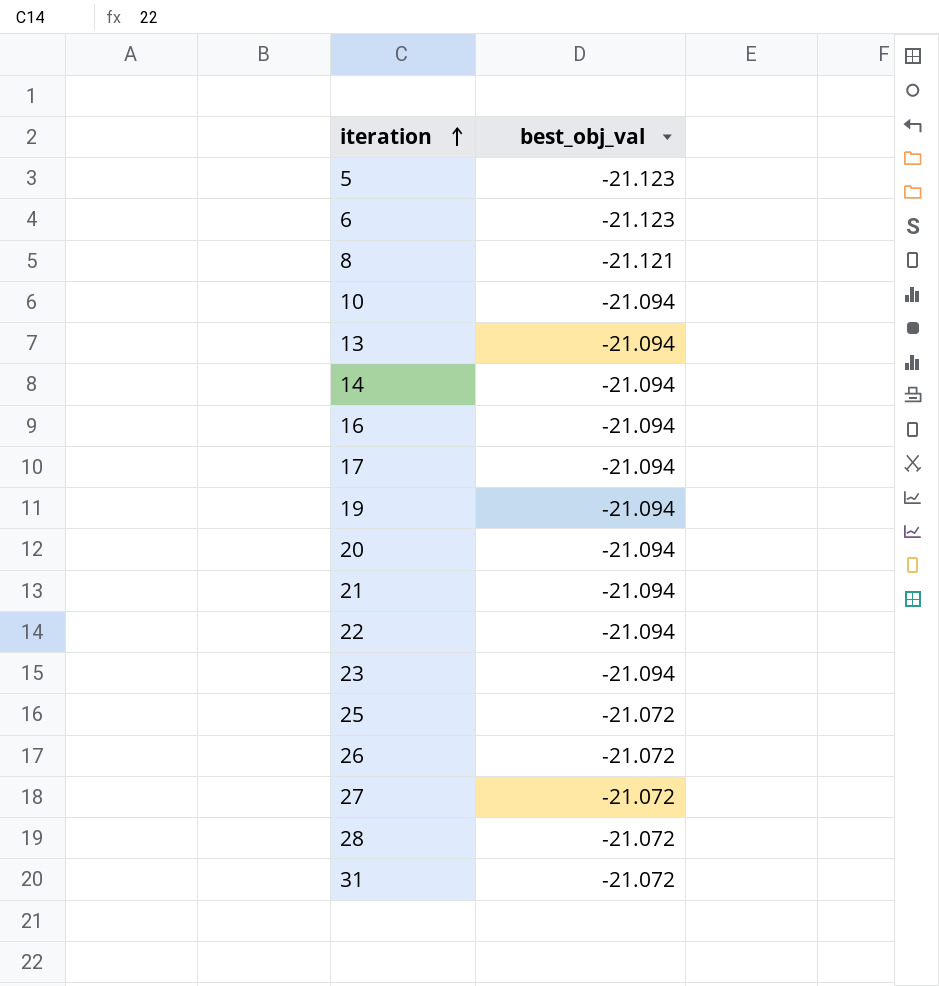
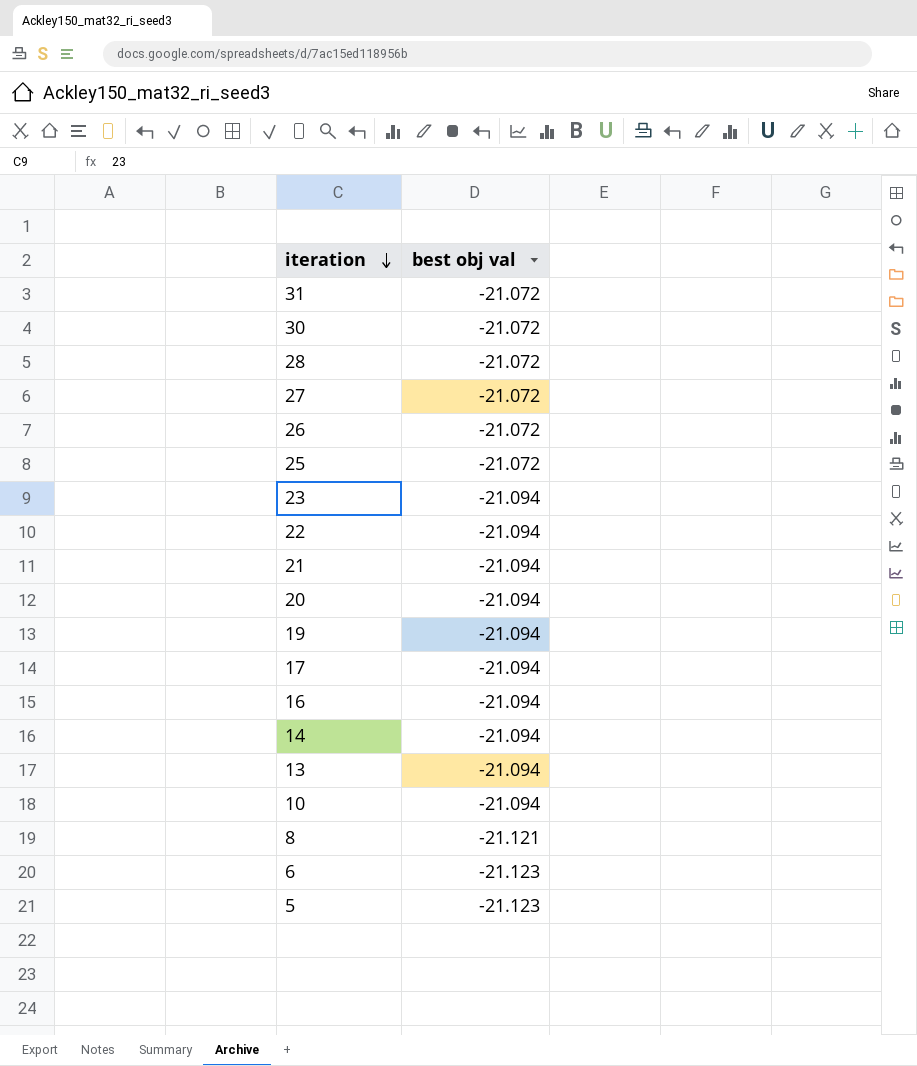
row order: iteration ascending -> iteration descending
column name: best_obj_val -> best obj val
row 30: none -> -21.072

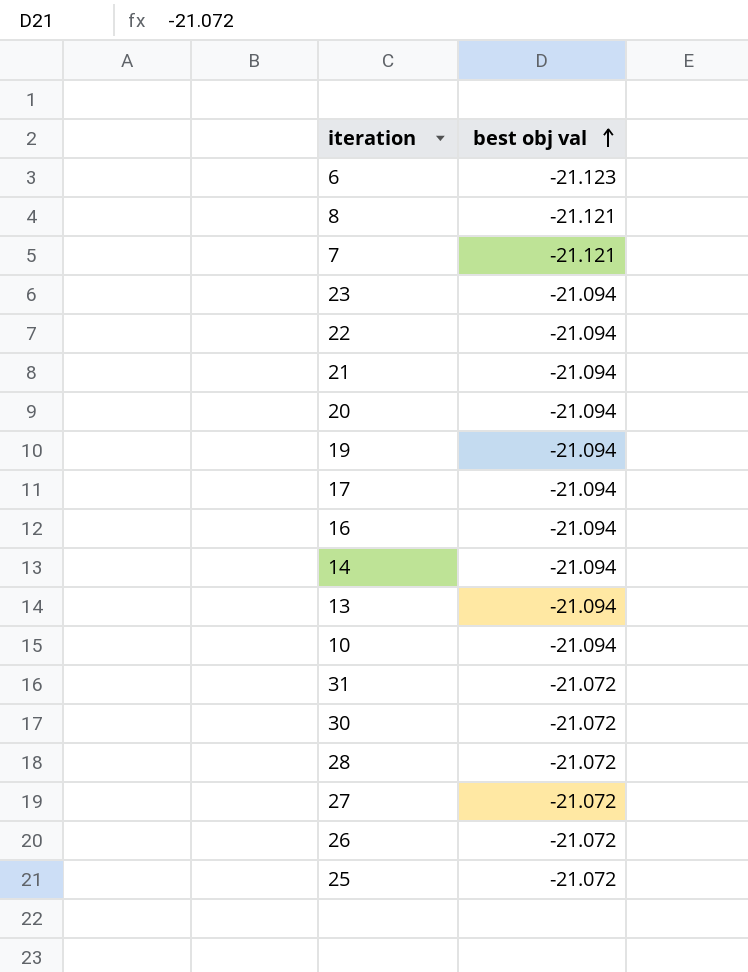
row order: iteration descending -> best obj val ascending
row 5: -21.123 -> none
row 7: none -> -21.121

